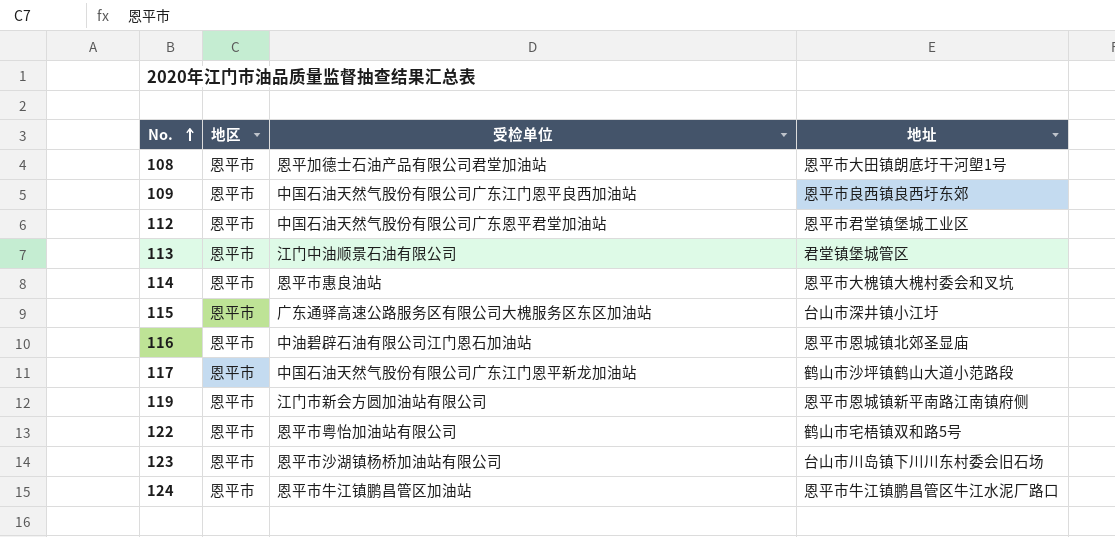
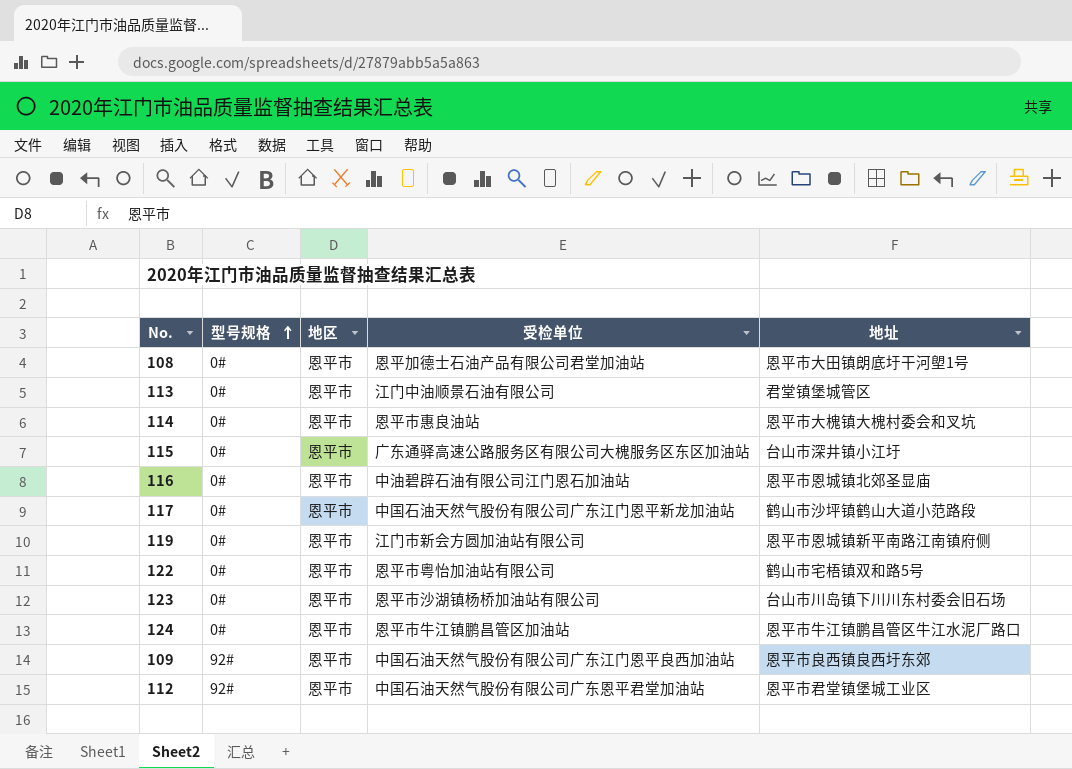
row order: No. ascending -> 型号规格 ascending
column 型号规格 | position: none -> 2

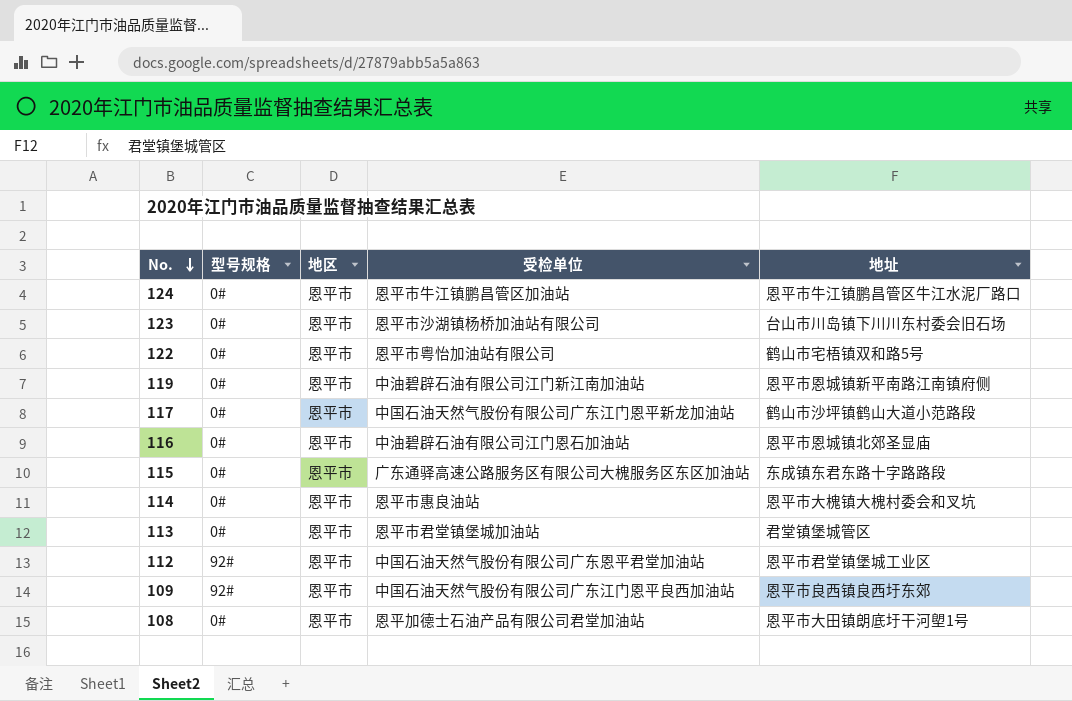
row order: 型号规格 ascending -> No. descending
119 | 受检单位: 江门市新会方圆加油站有限公司 -> 中油碧辟石油有限公司江门新江南加油站
115 | 地址: 台山市深井镇小江圩 -> 东成镇东君东路十字路路段
113 | 受检单位: 江门中油顺景石油有限公司 -> 恩平市君堂镇堡城加油站

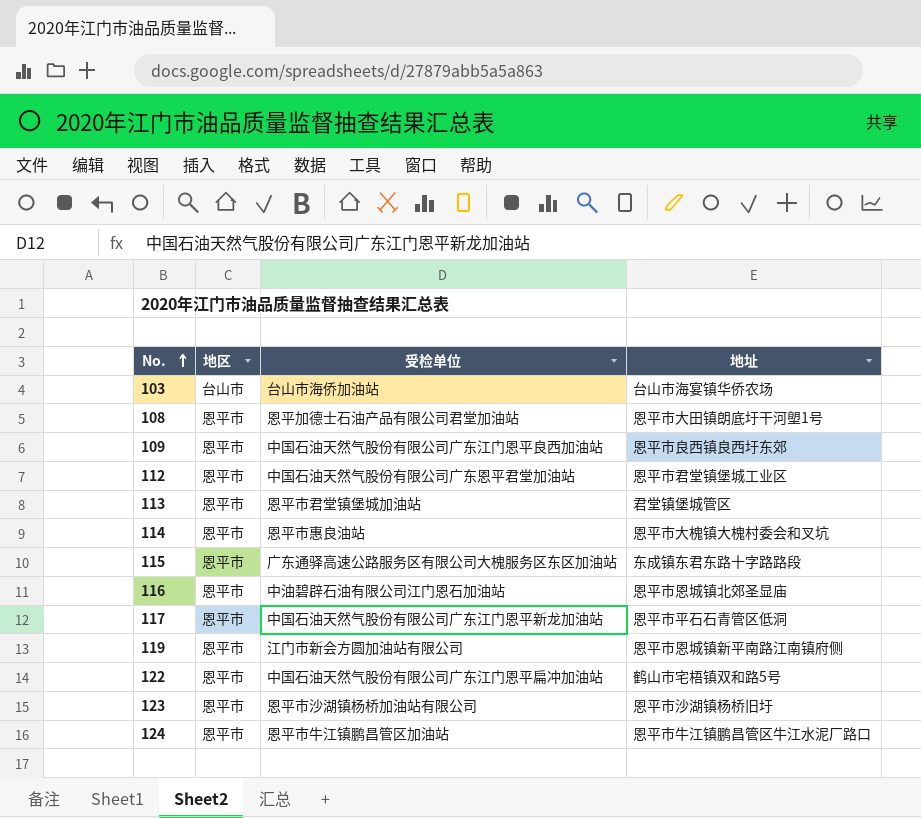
row order: No. descending -> No. ascending
column 型号规格 | position: 2 -> none
row 103: none -> 台山市 | 台山市海侨加油站 | 台山市海宴镇华侨农场
117 | 地址: 鹤山市沙坪镇鹤山大道小范路段 -> 恩平市平石石青管区低洞
119 | 受检单位: 中油碧辟石油有限公司江门新江南加油站 -> 江门市新会方圆加油站有限公司
122 | 受检单位: 恩平市粤怡加油站有限公司 -> 中国石油天然气股份有限公司广东江门恩平扁冲加油站
123 | 地址: 台山市川岛镇下川川东村委会旧石场 -> 恩平市沙湖镇杨桥旧圩

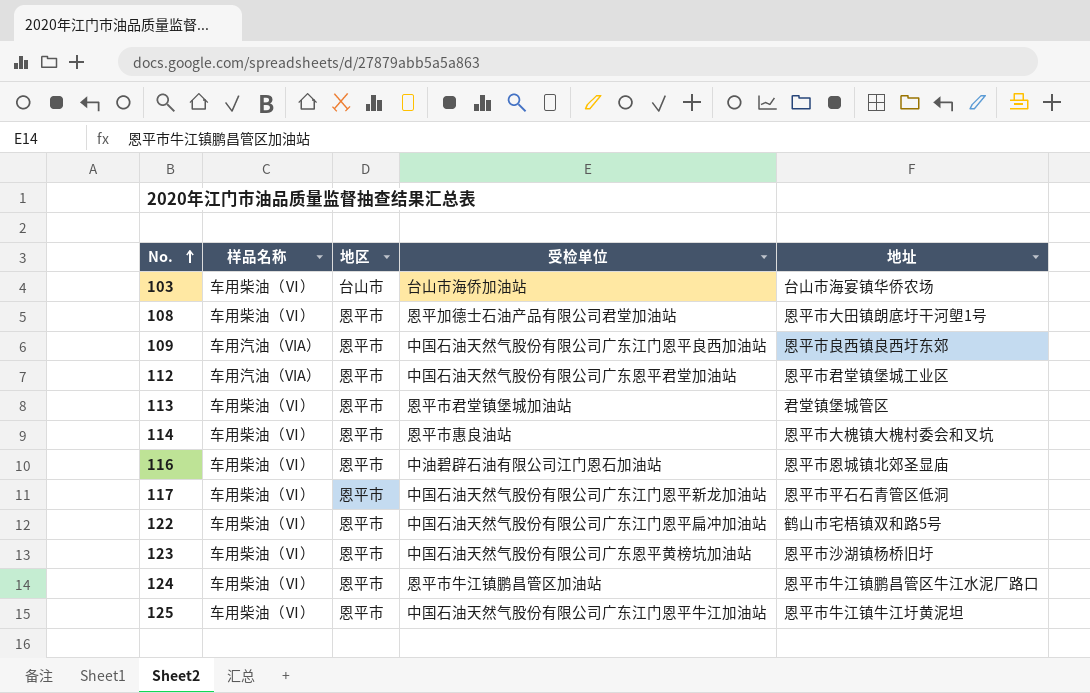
column 样品名称 | position: none -> 2
row 115: 恩平市 | 广东通驿高速公路服务区有限公司大槐服务区东区加油站 | 东成镇东君东路十字路路段 -> none
row 119: 恩平市 | 江门市新会方圆加油站有限公司 | 恩平市恩城镇新平南路江南镇府侧 -> none
123 | 受检单位: 恩平市沙湖镇杨桥加油站有限公司 -> 中国石油天然气股份有限公司广东恩平黄榜坑加油站
row 125: none -> 车用柴油（Ⅵ） | 恩平市 | 中国石油天然气股份有限公司广东江门恩平牛江加油站 | 恩平市牛江镇牛江圩黄泥坦

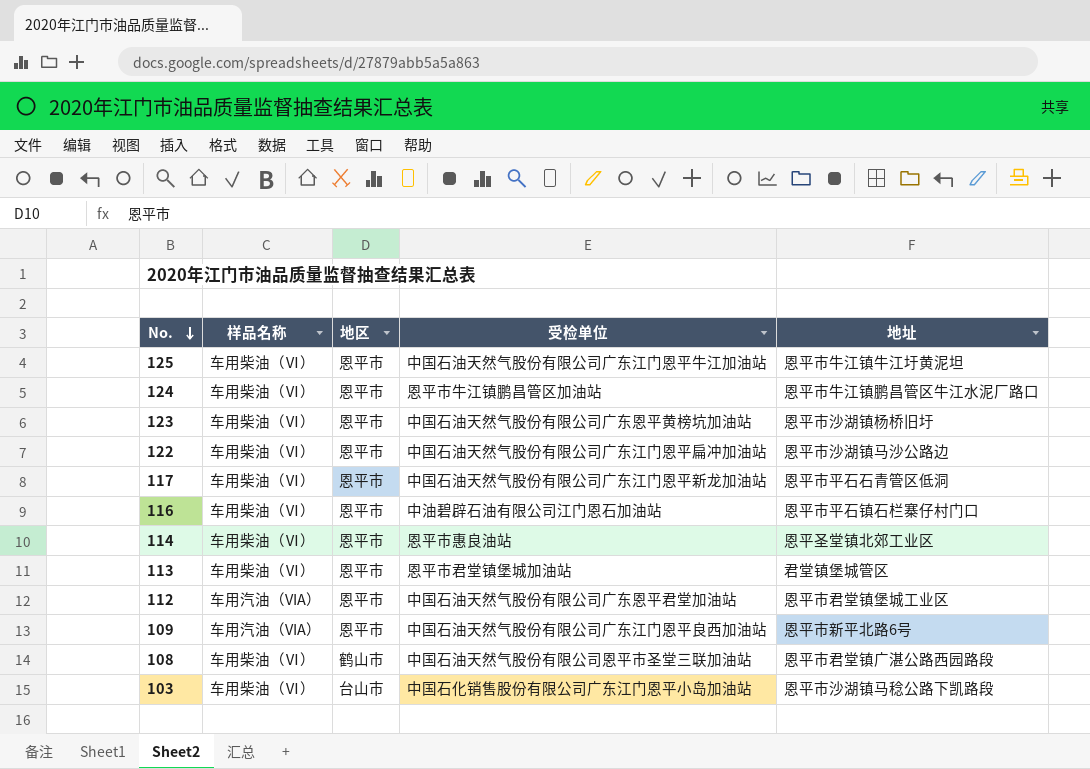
row order: No. ascending -> No. descending
122 | 地址: 鹤山市宅梧镇双和路5号 -> 恩平市沙湖镇马沙公路边
116 | 地址: 恩平市恩城镇北郊圣显庙 -> 恩平市平石镇石栏寨仔村门口
114 | 地址: 恩平市大槐镇大槐村委会和叉坑 -> 恩平圣堂镇北郊工业区
109 | 地址: 恩平市良西镇良西圩东郊 -> 恩平市新平北路6号
108 | 地区: 恩平市 -> 鹤山市
108 | 受检单位: 恩平加德士石油产品有限公司君堂加油站 -> 中国石油天然气股份有限公司恩平市圣堂三联加油站
108 | 地址: 恩平市大田镇朗底圩干河塱1号 -> 恩平市君堂镇广湛公路西园路段
103 | 受检单位: 台山市海侨加油站 -> 中国石化销售股份有限公司广东江门恩平小岛加油站
103 | 地址: 台山市海宴镇华侨农场 -> 恩平市沙湖镇马稔公路下凯路段

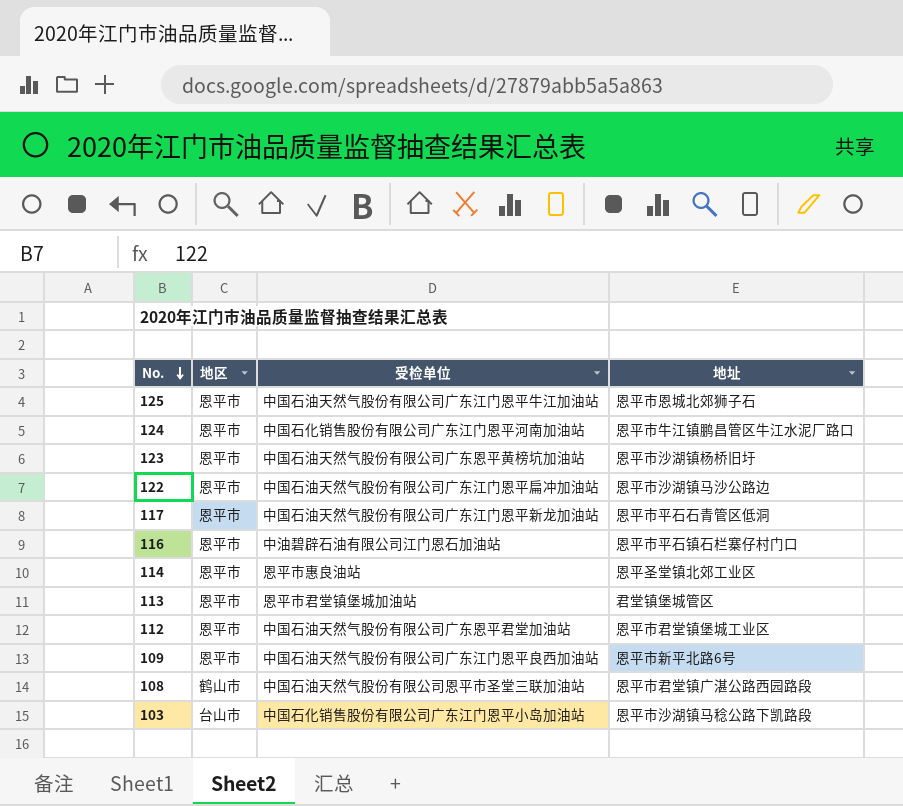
column 样品名称 | position: 2 -> none
125 | 地址: 恩平市牛江镇牛江圩黄泥坦 -> 恩平市恩城北郊狮子石
124 | 受检单位: 恩平市牛江镇鹏昌管区加油站 -> 中国石化销售股份有限公司广东江门恩平河南加油站

